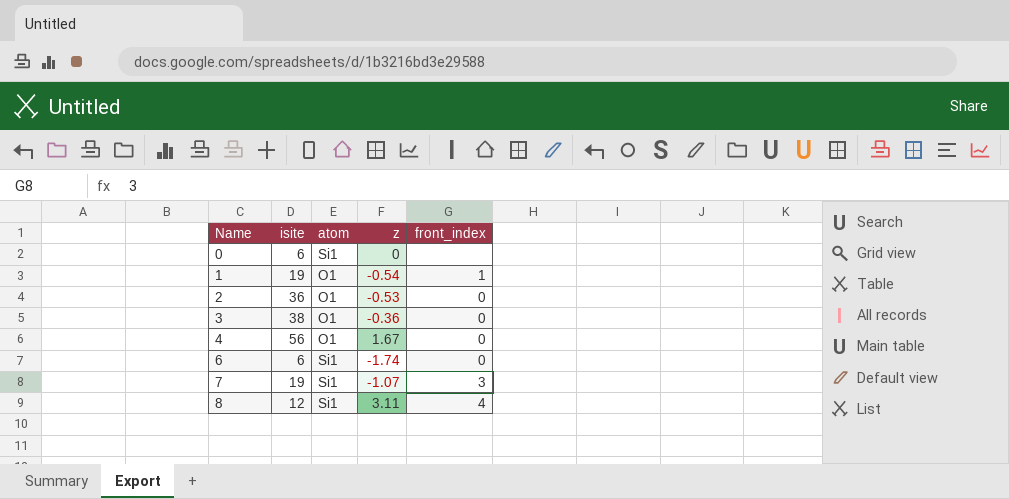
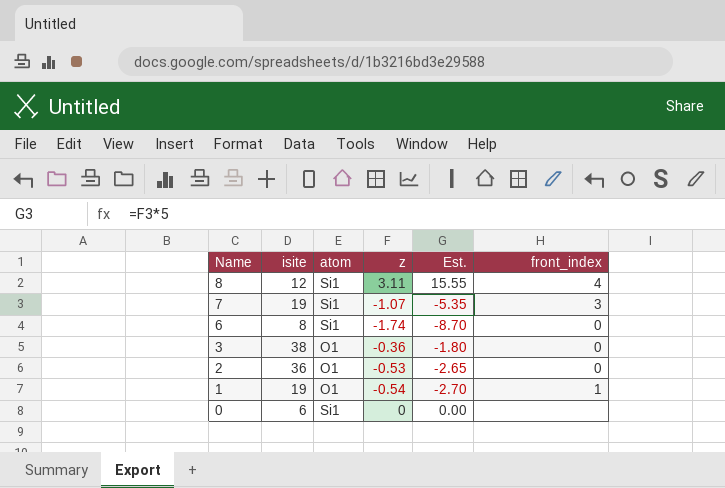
row order: Name ascending -> Name descending
column Est. | formula: none -> [z] * 5
row 4: 56 | O1 | 1.67 | 0 -> none
6 | isite: 6 -> 8

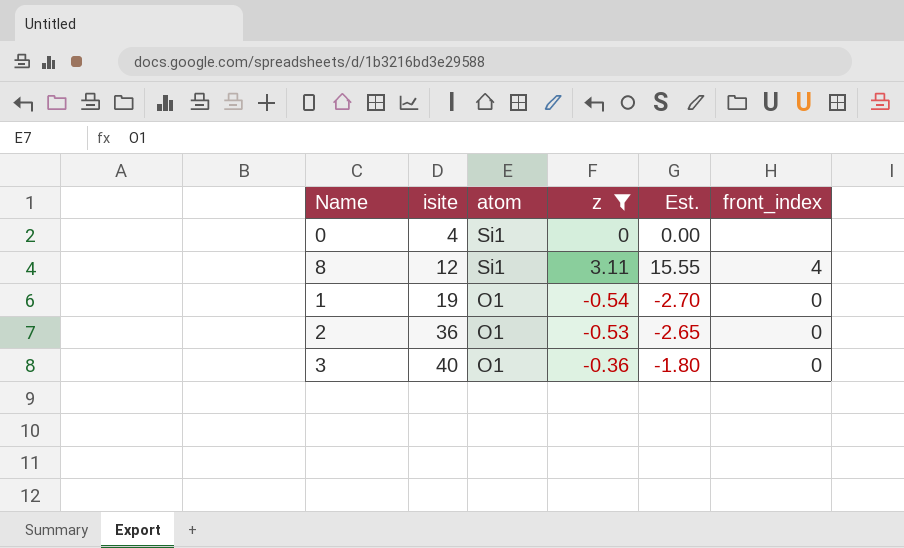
filter: none -> z >= -0.54
row order: Name descending -> isite ascending
0 | isite: 6 -> 4
1 | front_index: 1 -> 0
3 | isite: 38 -> 40

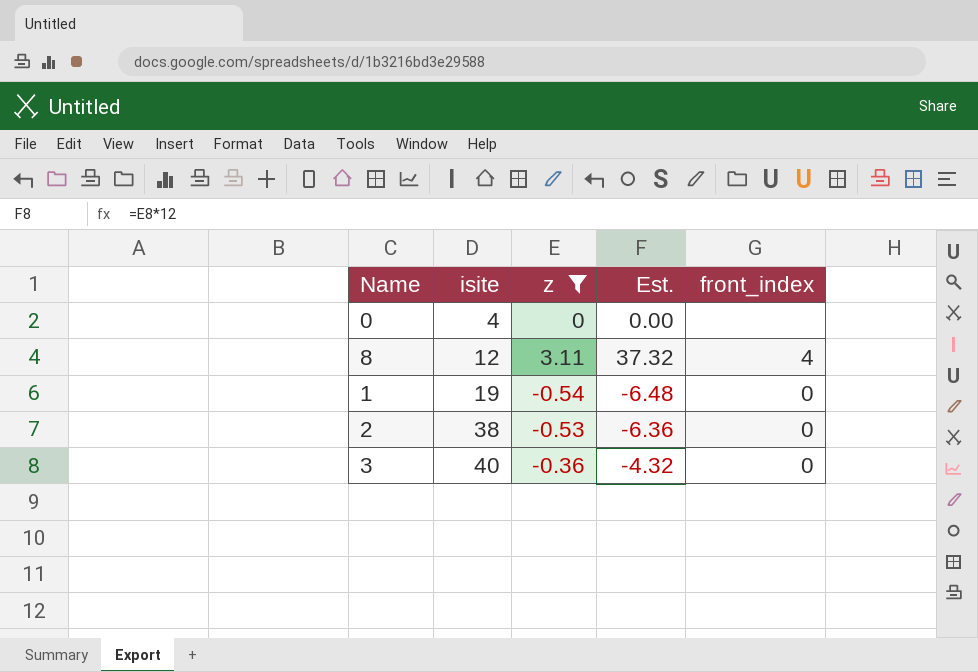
column atom | position: 3 -> none
column Est. | formula: [z] * 5 -> [z] * 12
2 | isite: 36 -> 38

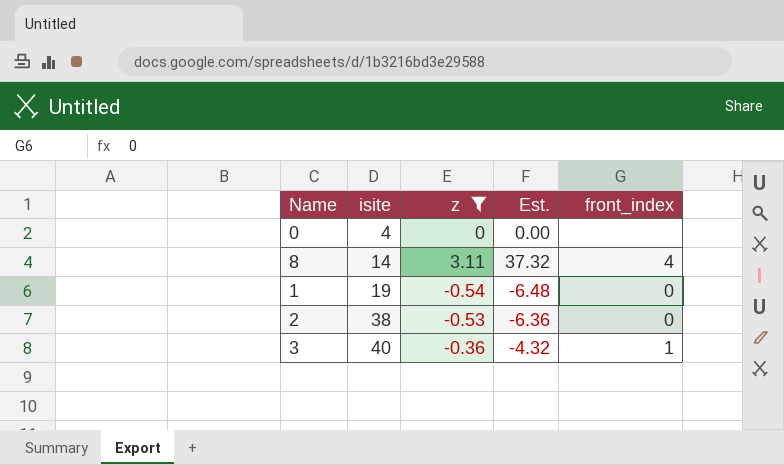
8 | isite: 12 -> 14
3 | front_index: 0 -> 1

